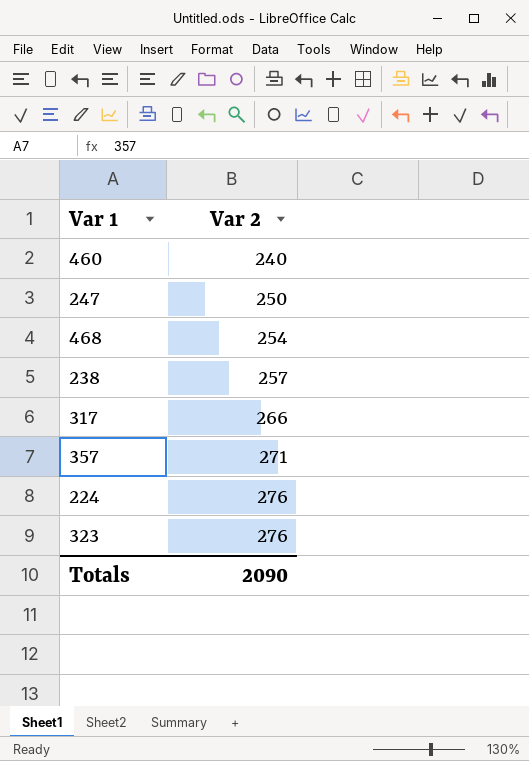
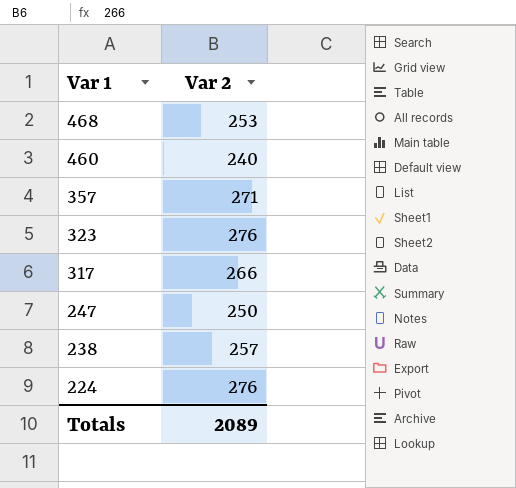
row order: Var 2 ascending -> Var 1 descending
468 | Var 2: 254 -> 253
Totals | Var 2: 2090 -> 2089

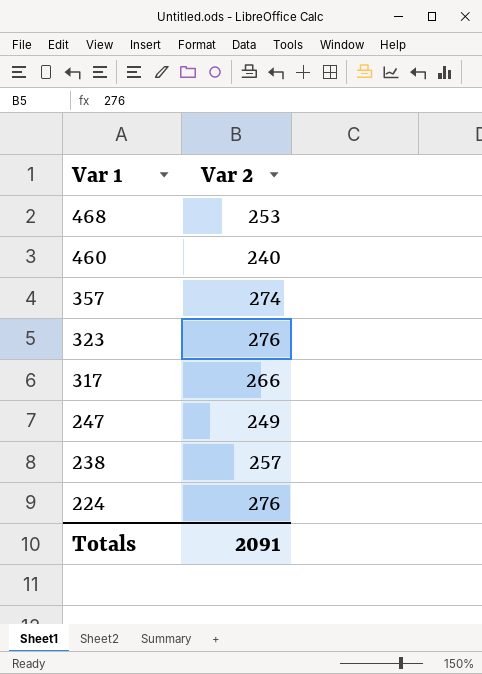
357 | Var 2: 271 -> 274
247 | Var 2: 250 -> 249
Totals | Var 2: 2089 -> 2091

